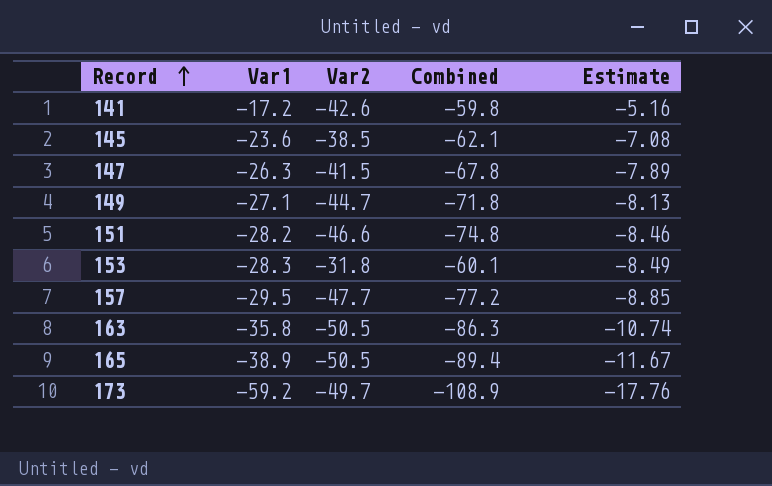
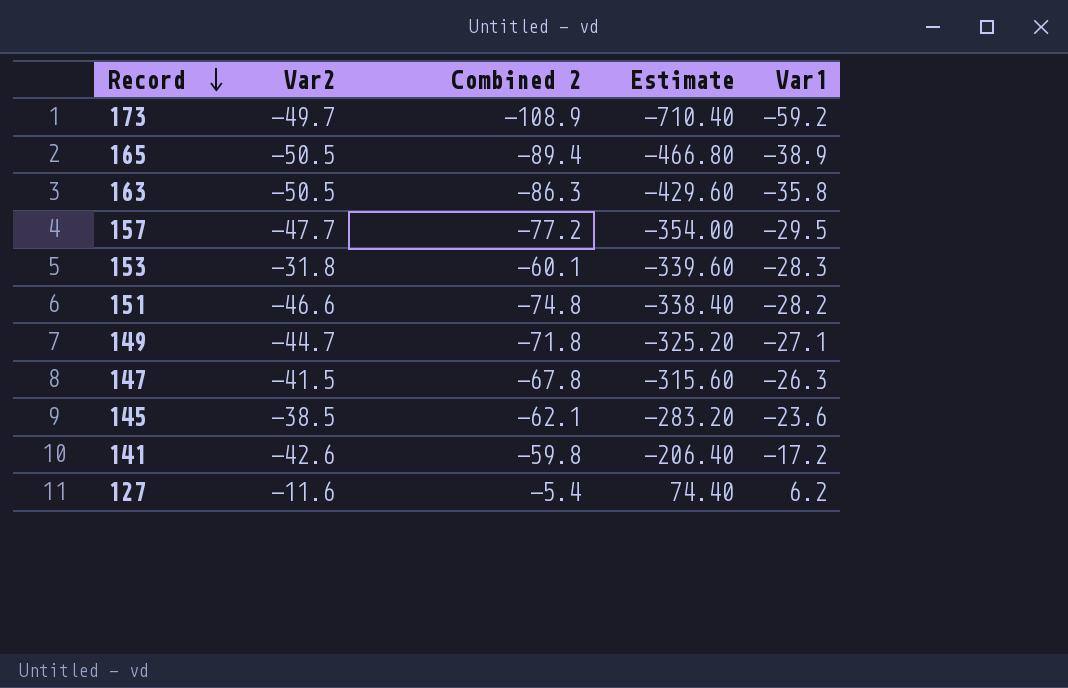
row order: Record ascending -> Record descending
column name: Combined -> Combined 2
column Estimate | formula: [Var1] * 0.3 -> [Var1] * 12
column Var1 | position: 2 -> 5
row 127: none -> -11.6 | -5.4 | 74.40 | 6.2

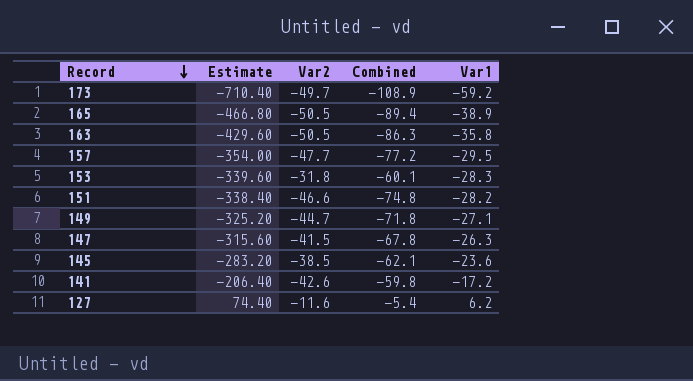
column Estimate | position: 4 -> 2
column name: Combined 2 -> Combined

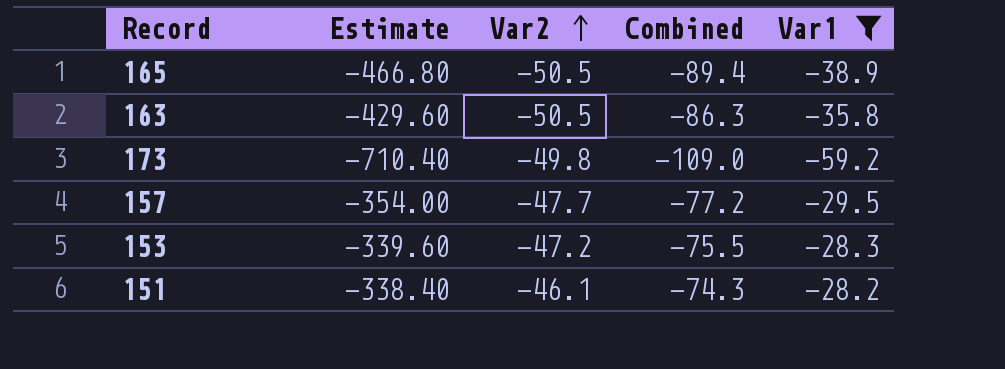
filter: none -> Var1 <= -28.2
row order: Record descending -> Var2 ascending
173 | Var2: -49.7 -> -49.8
173 | Combined: -108.9 -> -109.0
153 | Var2: -31.8 -> -47.2
153 | Combined: -60.1 -> -75.5
151 | Var2: -46.6 -> -46.1
151 | Combined: -74.8 -> -74.3

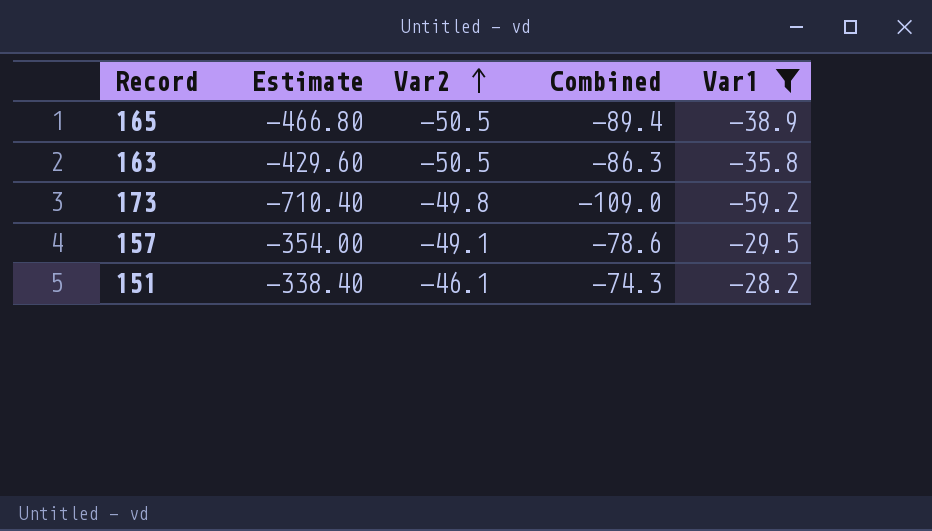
row 153: -339.60 | -47.2 | -75.5 | -28.3 -> none
157 | Var2: -47.7 -> -49.1
157 | Combined: -77.2 -> -78.6

